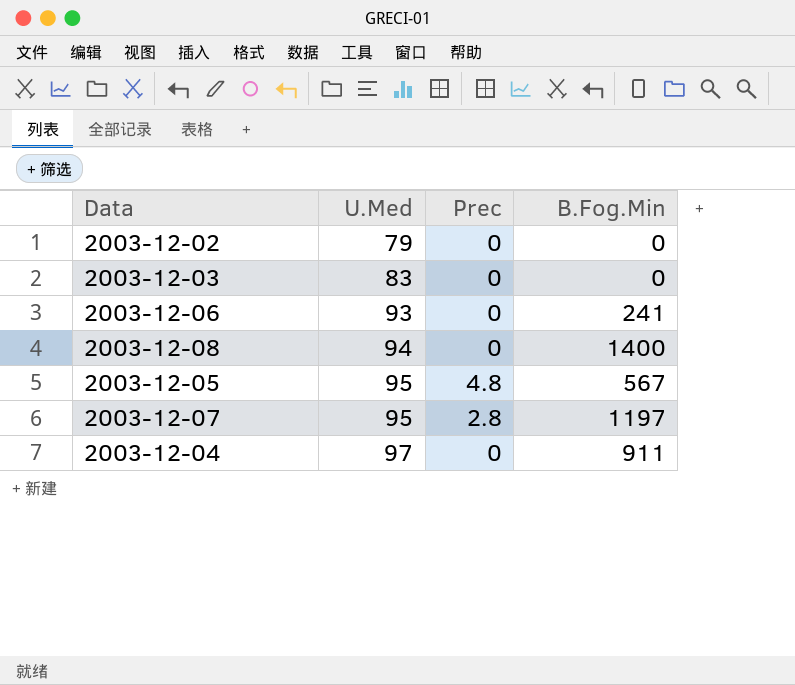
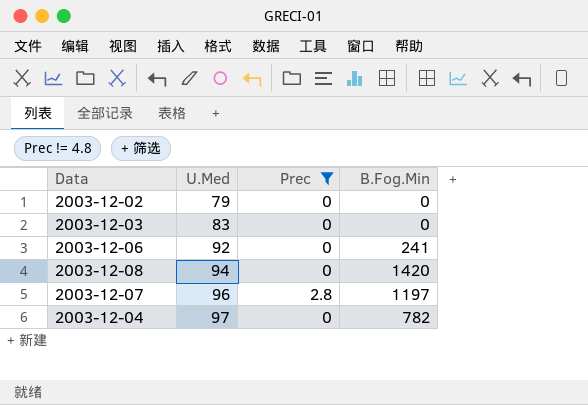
filter: none -> Prec != 4.8
2003-12-06 | U.Med: 93 -> 92
2003-12-08 | B.Fog.Min: 1400 -> 1420
2003-12-07 | U.Med: 95 -> 96
2003-12-04 | B.Fog.Min: 911 -> 782

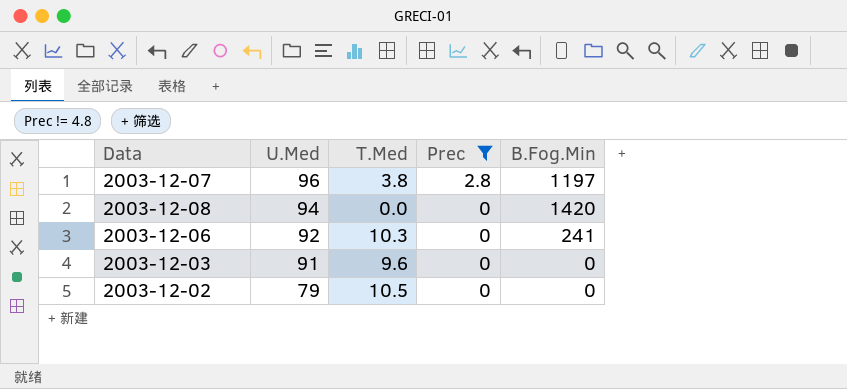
row order: U.Med ascending -> U.Med descending
column T.Med | position: none -> 3
row 2003-12-04: 97 | 0 | 782 -> none
2003-12-03 | U.Med: 83 -> 91

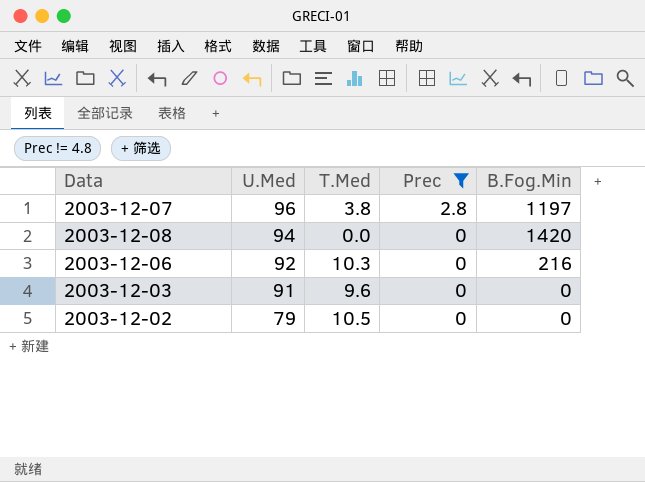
2003-12-06 | B.Fog.Min: 241 -> 216

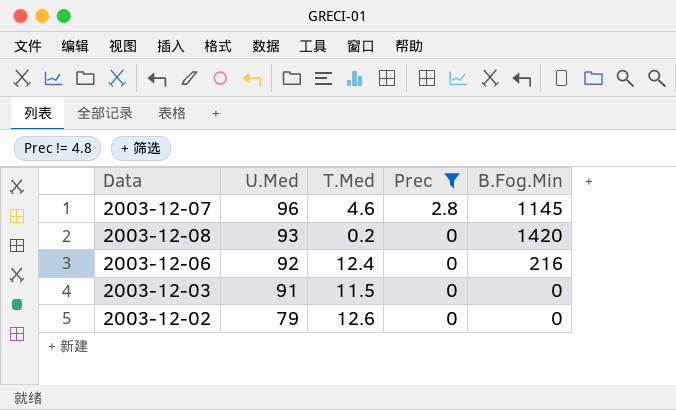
2003-12-07 | T.Med: 3.8 -> 4.6
2003-12-07 | B.Fog.Min: 1197 -> 1145
2003-12-08 | U.Med: 94 -> 93
2003-12-08 | T.Med: 0.0 -> 0.2
2003-12-06 | T.Med: 10.3 -> 12.4
2003-12-03 | T.Med: 9.6 -> 11.5
2003-12-02 | T.Med: 10.5 -> 12.6

